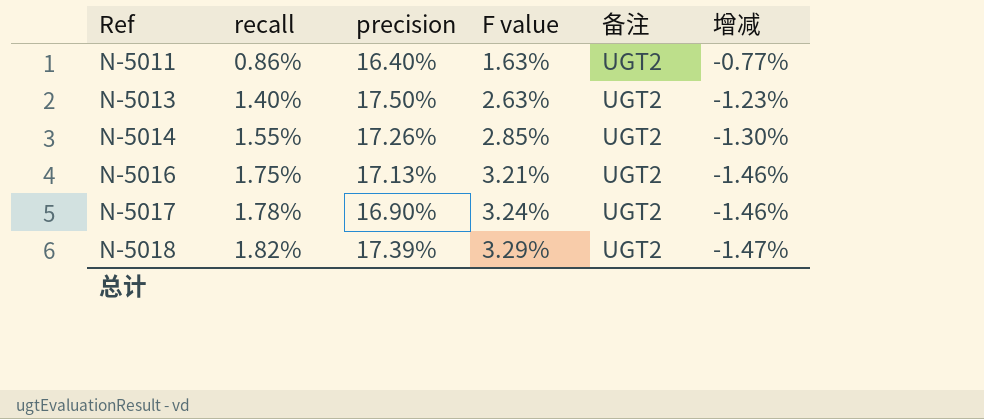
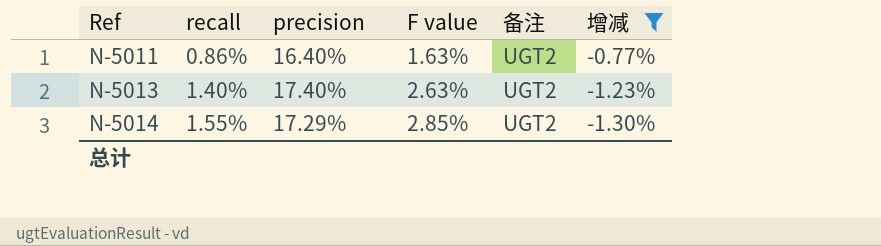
filter: none -> 增减 >= -1.30%
N-5013 | precision: 17.50% -> 17.40%
N-5014 | precision: 17.26% -> 17.29%

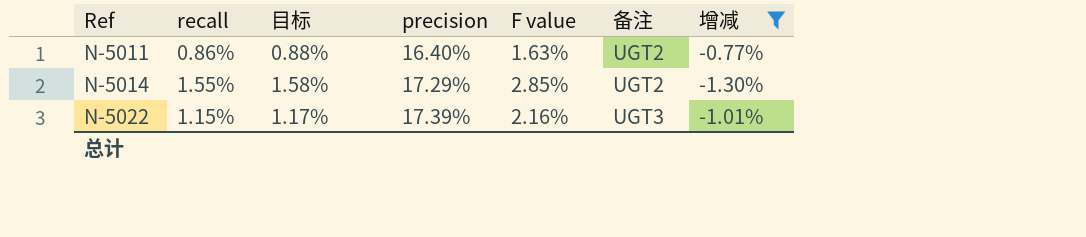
column 目标 | formula: none -> [recall] * 1.02
row N-5013: 1.40% | 17.40% | 2.63% | UGT2 | -1.23% -> none
row N-5022: none -> 1.15% | 1.17% | 17.39% | 2.16% | UGT3 | -1.01%

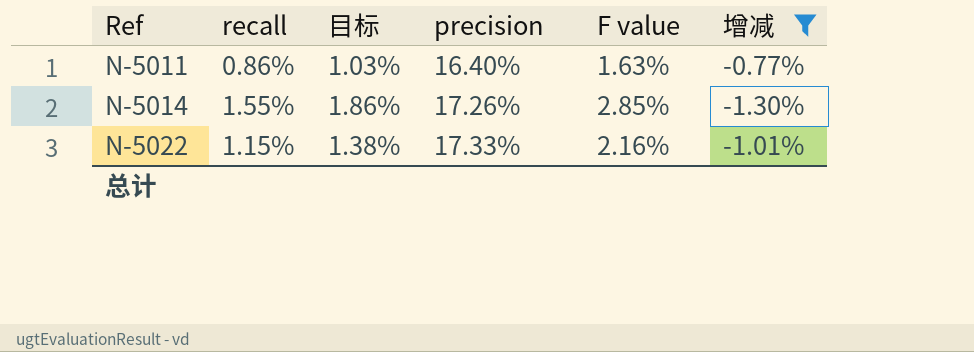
column 备注 | position: 6 -> none
column 目标 | formula: [recall] * 1.02 -> [recall] * 1.2
N-5014 | precision: 17.29% -> 17.26%
N-5022 | precision: 17.39% -> 17.33%

